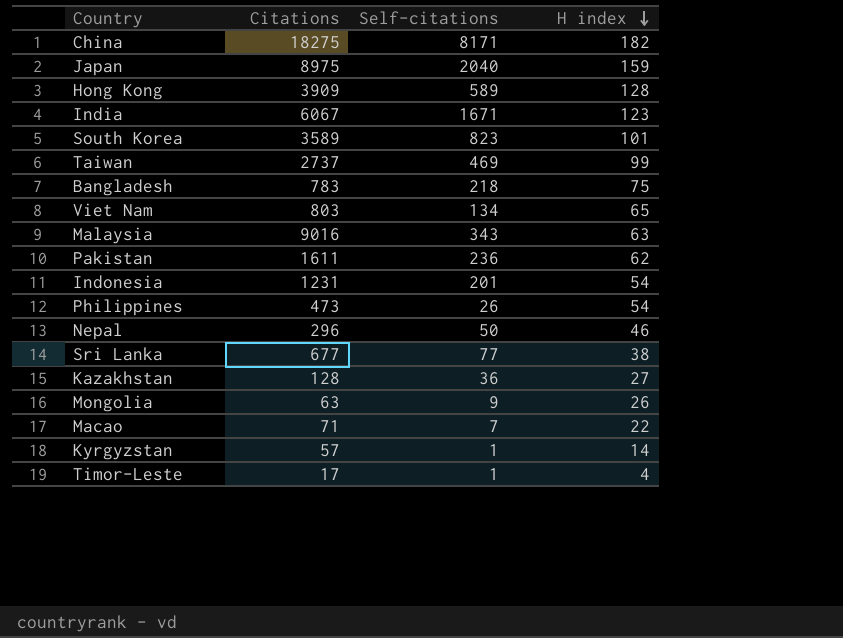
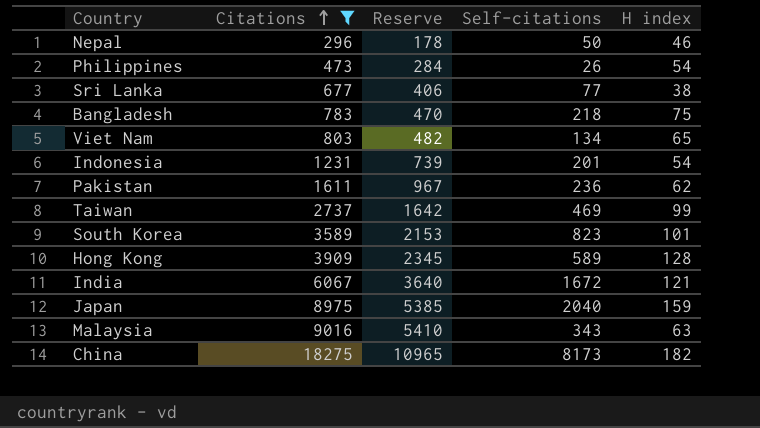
filter: none -> Citations >= 296
row order: H index descending -> Citations ascending
column Reserve | formula: none -> [Citations] * 0.6
India | Self-citations: 1671 -> 1672
India | H index: 123 -> 121
China | Self-citations: 8171 -> 8173

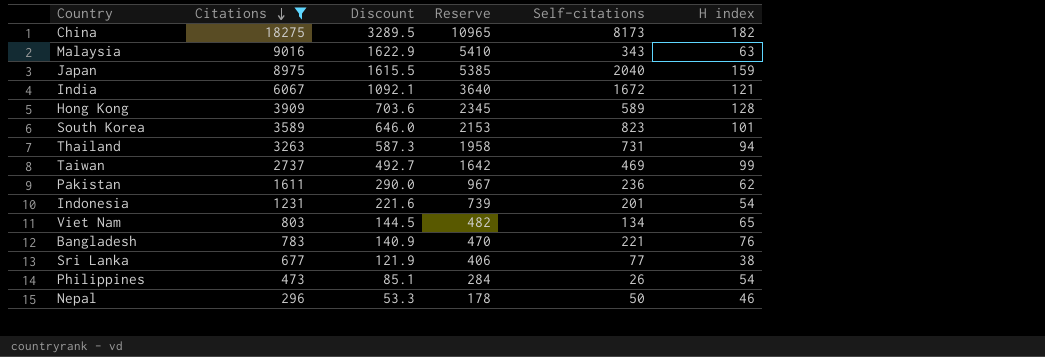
row order: Citations ascending -> Citations descending
column Discount | formula: none -> [Citations] * 0.18
row Thailand: none -> 3263 | 587.3 | 1958 | 731 | 94
Bangladesh | Self-citations: 218 -> 221
Bangladesh | H index: 75 -> 76

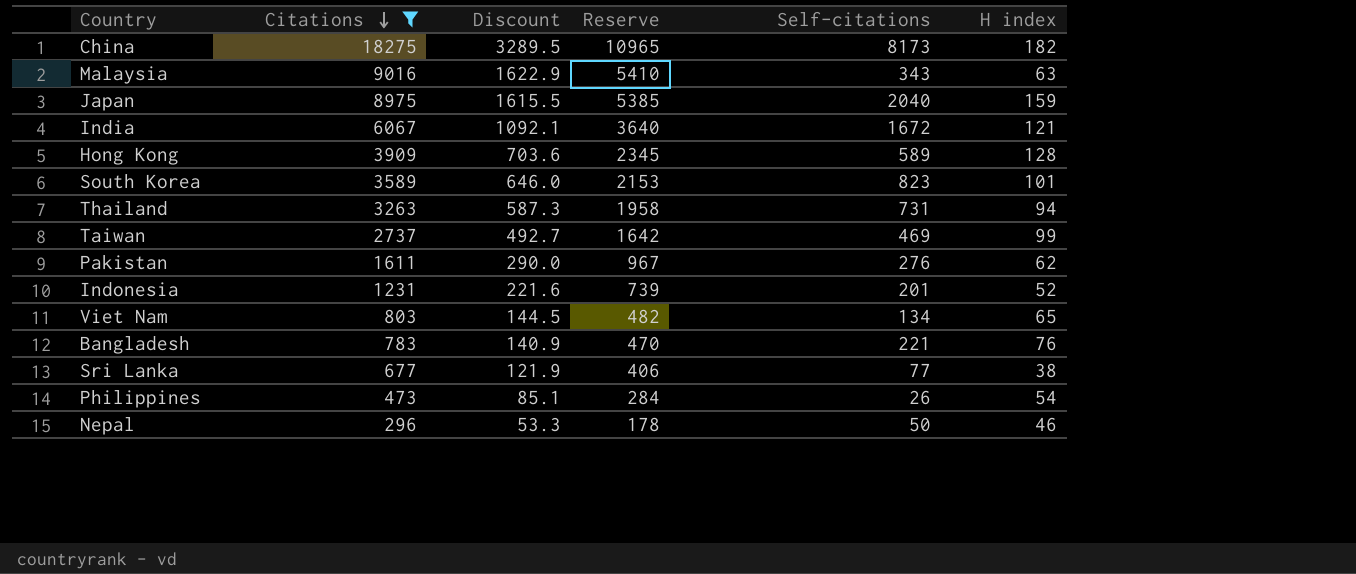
Pakistan | Self-citations: 236 -> 276
Indonesia | H index: 54 -> 52

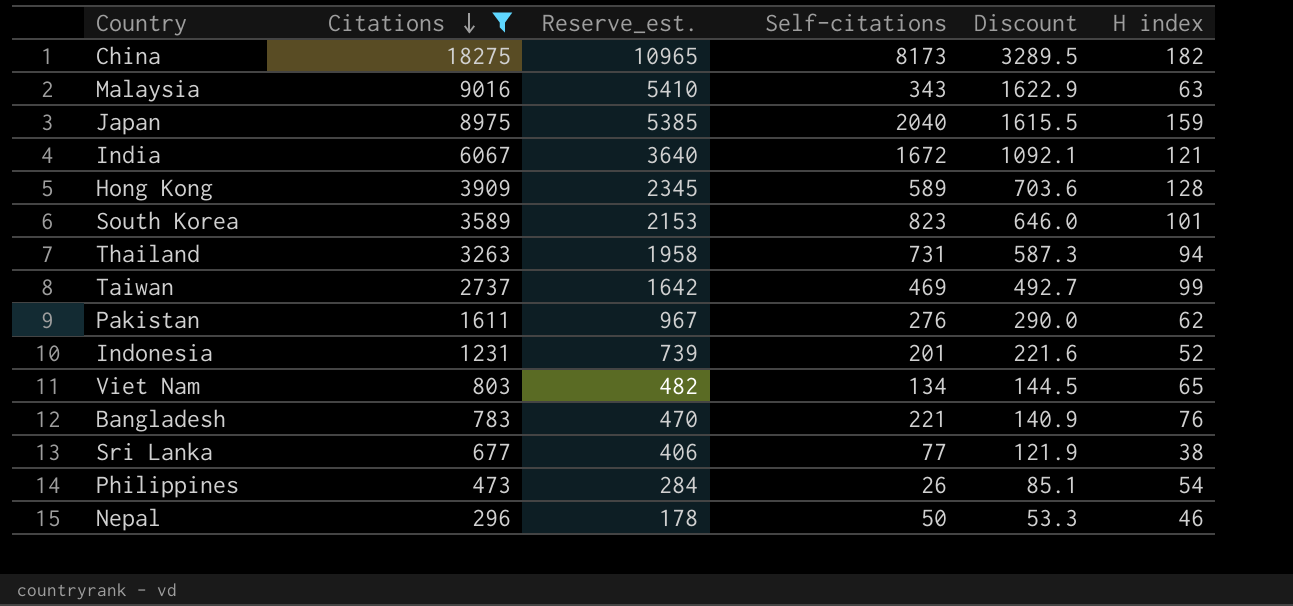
column name: Reserve -> Reserve_est.
column Discount | position: 3 -> 5

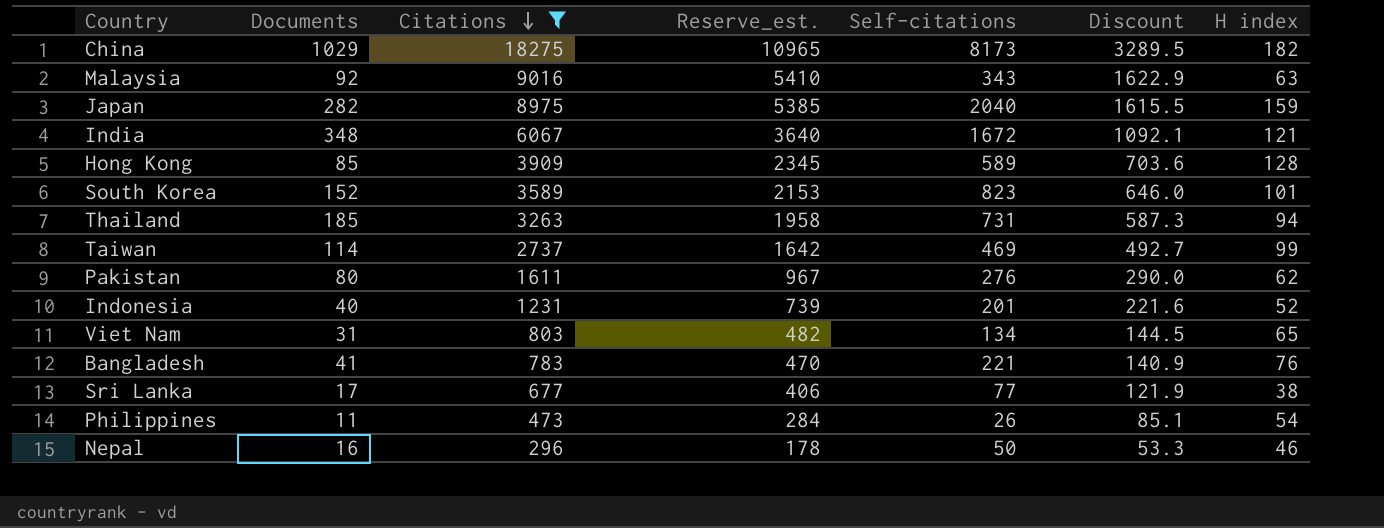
column Documents | position: none -> 2

